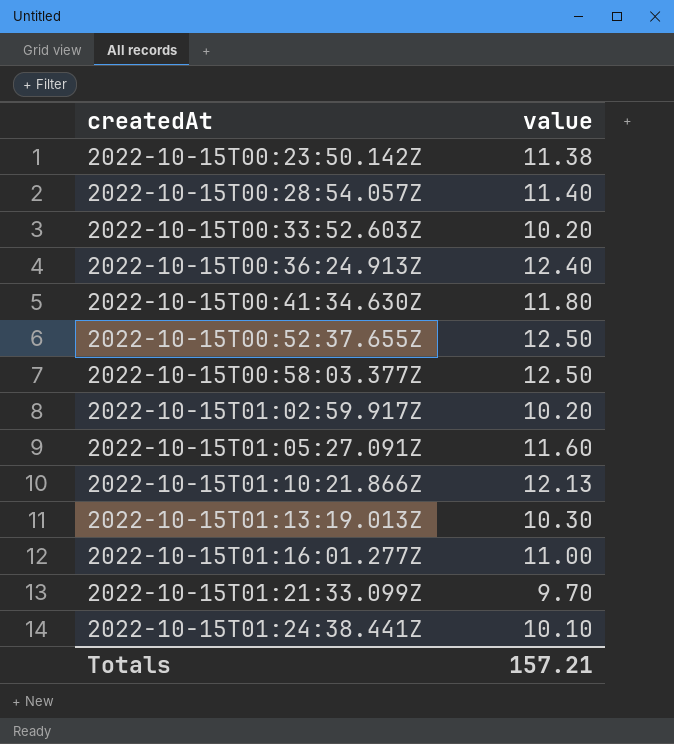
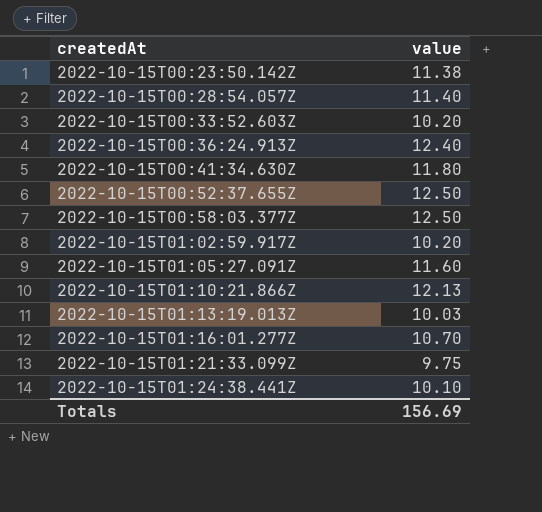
2022-10-15T01:13:19.013Z | value: 10.30 -> 10.03
2022-10-15T01:16:01.277Z | value: 11.00 -> 10.70
2022-10-15T01:21:33.099Z | value: 9.70 -> 9.75
Totals | value: 157.21 -> 156.69

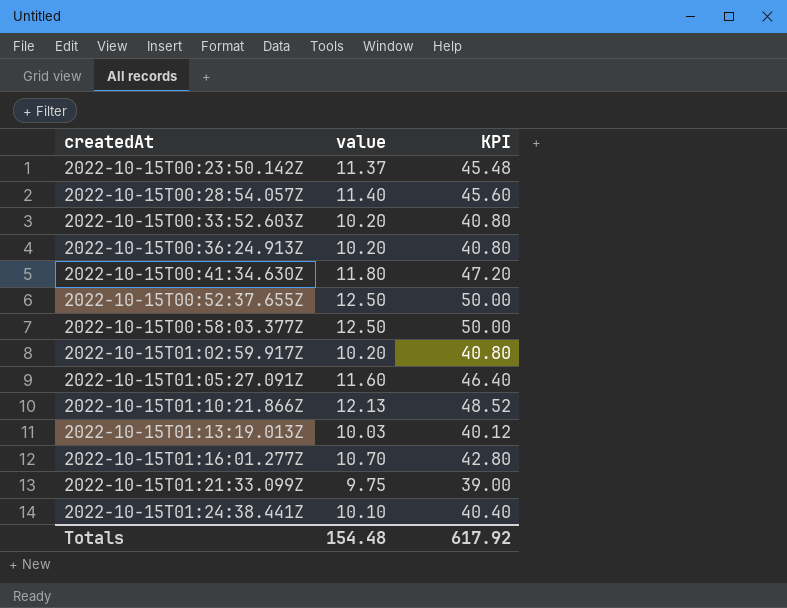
column KPI | formula: none -> [value] * 4
2022-10-15T00:23:50.142Z | value: 11.38 -> 11.37
2022-10-15T00:36:24.913Z | value: 12.40 -> 10.20
Totals | value: 156.69 -> 154.48

